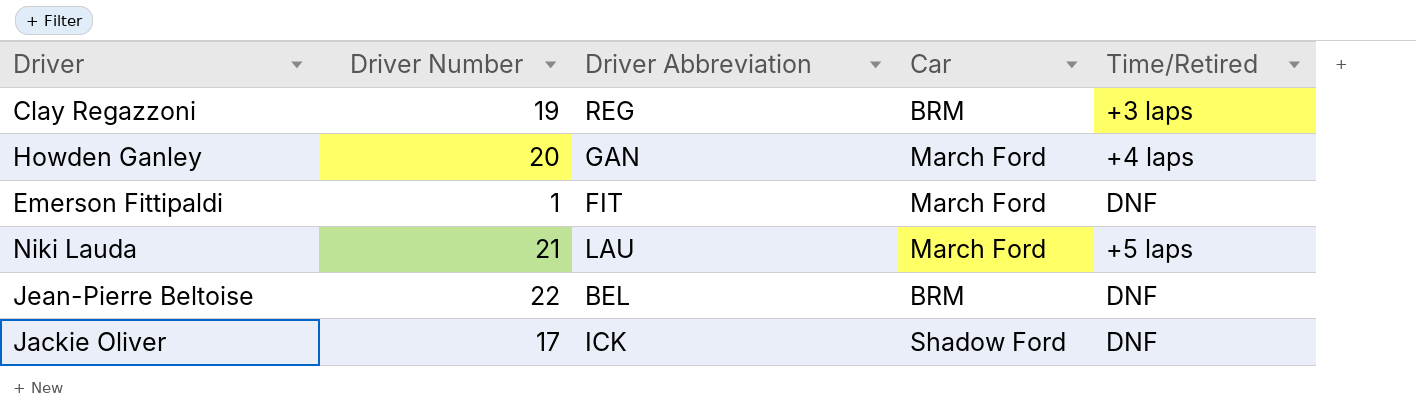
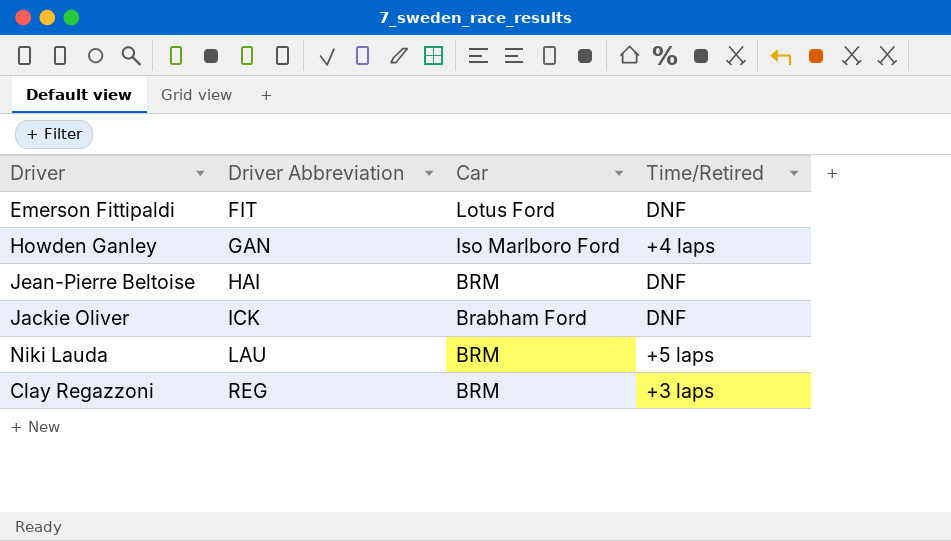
row order: none -> Driver Abbreviation ascending
column Driver Number | position: 2 -> none
Emerson Fittipaldi | Car: March Ford -> Lotus Ford
Howden Ganley | Car: March Ford -> Iso Marlboro Ford
Jean-Pierre Beltoise | Driver Abbreviation: BEL -> HAI
Jackie Oliver | Car: Shadow Ford -> Brabham Ford
Niki Lauda | Car: March Ford -> BRM

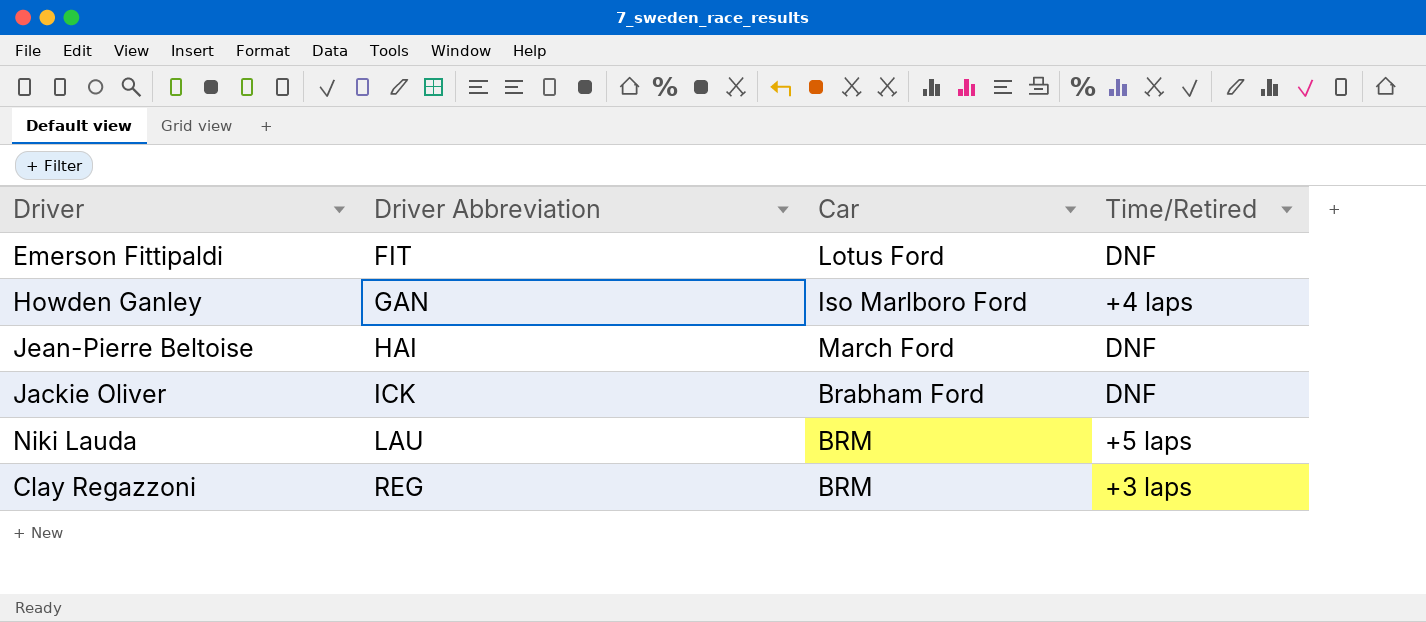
Jean-Pierre Beltoise | Car: BRM -> March Ford

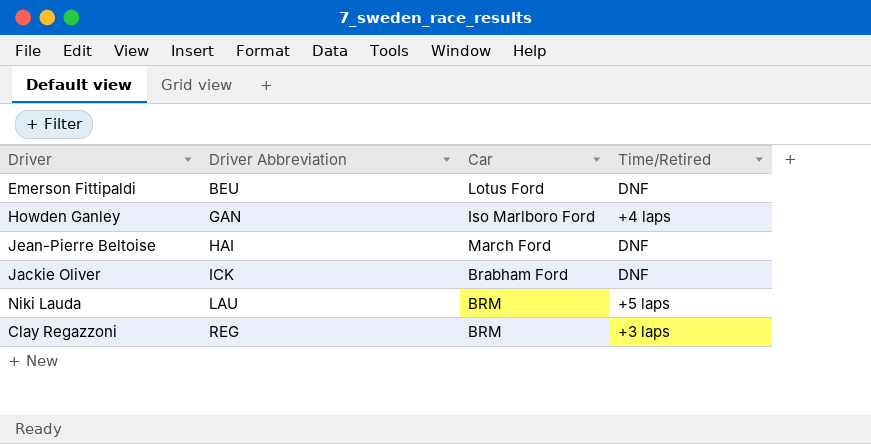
Emerson Fittipaldi | Driver Abbreviation: FIT -> BEU

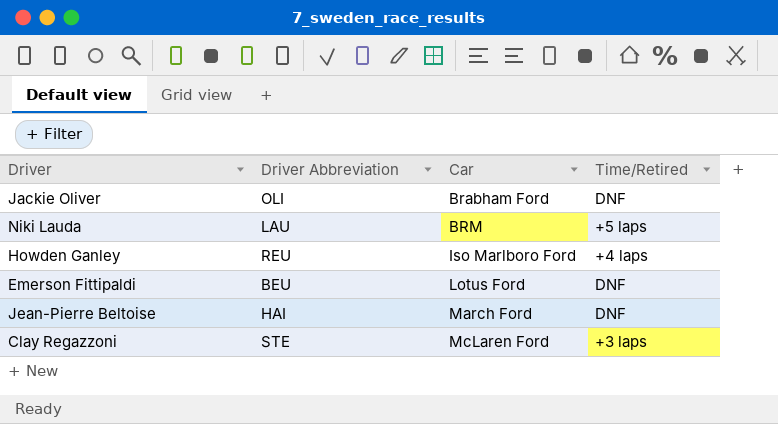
row order: Driver Abbreviation ascending -> Car ascending
Jackie Oliver | Driver Abbreviation: ICK -> OLI
Howden Ganley | Driver Abbreviation: GAN -> REU
Clay Regazzoni | Driver Abbreviation: REG -> STE
Clay Regazzoni | Car: BRM -> McLaren Ford

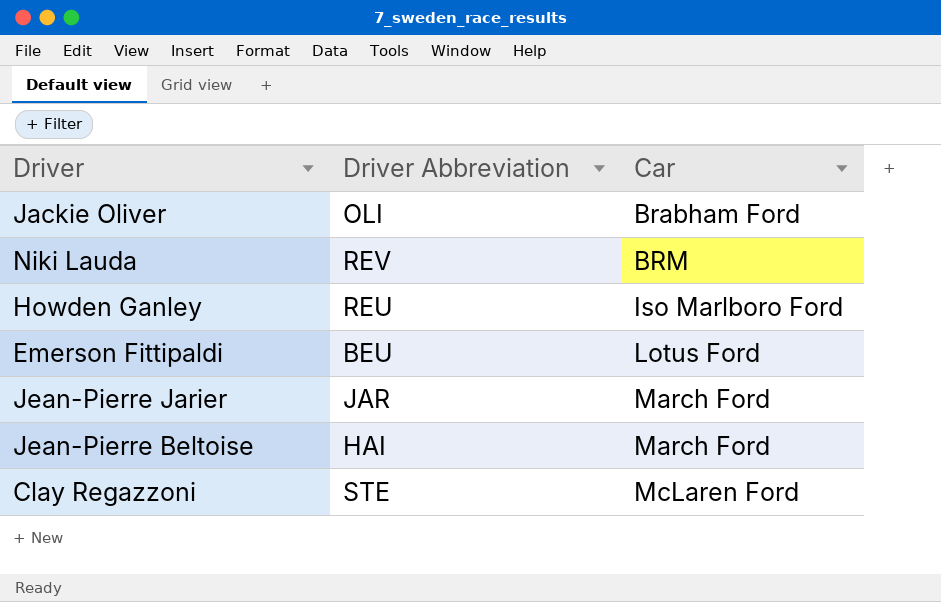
column Time/Retired | position: 4 -> none
Niki Lauda | Driver Abbreviation: LAU -> REV
row Jean-Pierre Jarier: none -> JAR | March Ford

